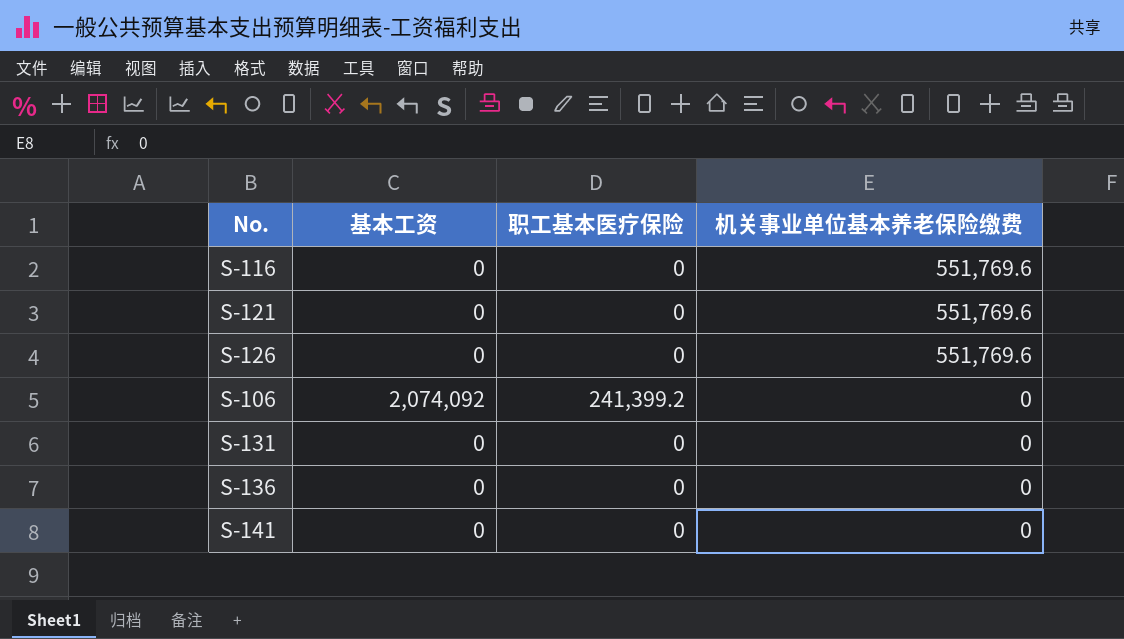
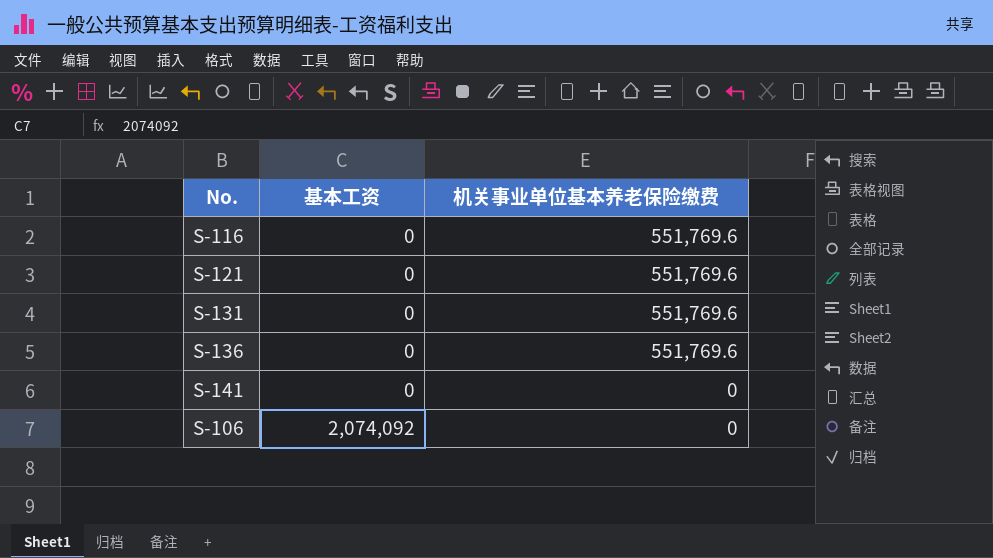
row order: 机关事业单位基本养老保险缴费 descending -> 基本工资 ascending
column 职工基本医疗保险 | position: 3 -> none
row S-126: 0 | 0 | 551,769.6 -> none
S-131 | 机关事业单位基本养老保险缴费: 0 -> 551,769.6
S-136 | 机关事业单位基本养老保险缴费: 0 -> 551,769.6

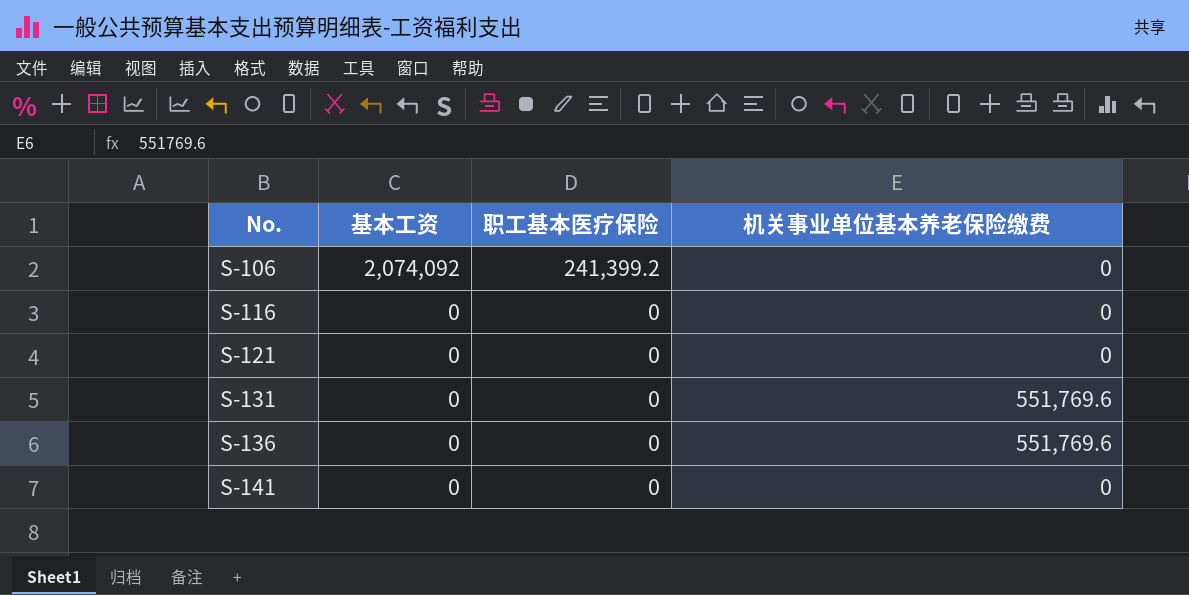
row order: 基本工资 ascending -> No. ascending
column 职工基本医疗保险 | position: none -> 3
S-116 | 机关事业单位基本养老保险缴费: 551,769.6 -> 0
S-121 | 机关事业单位基本养老保险缴费: 551,769.6 -> 0

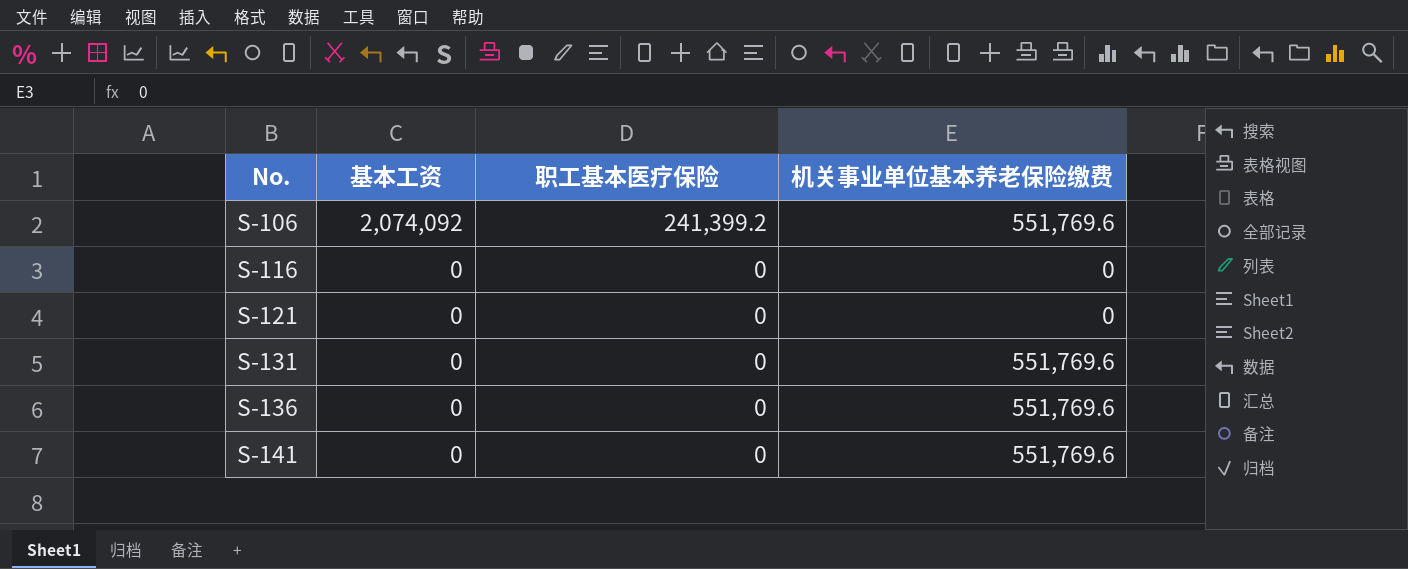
S-106 | 机关事业单位基本养老保险缴费: 0 -> 551,769.6
S-141 | 机关事业单位基本养老保险缴费: 0 -> 551,769.6

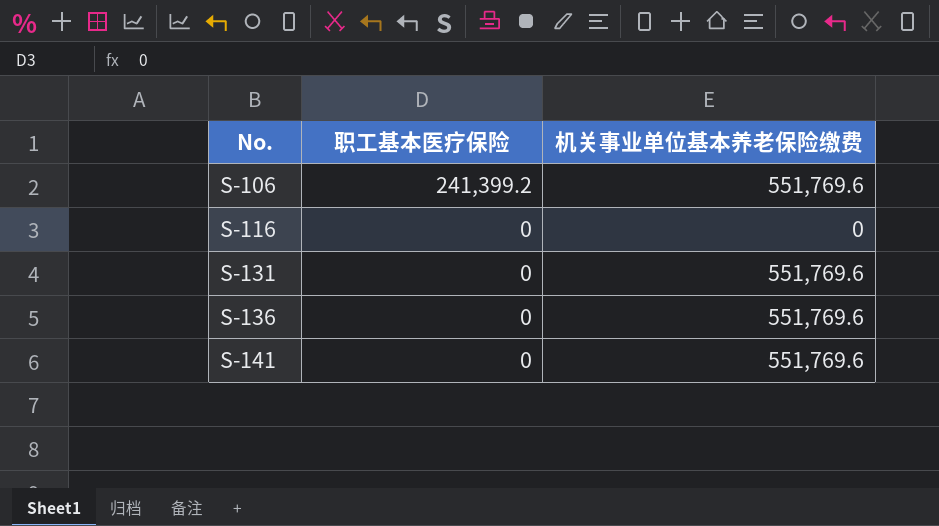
column 基本工资 | position: 2 -> none
row S-121: 0 | 0 | 0 -> none

